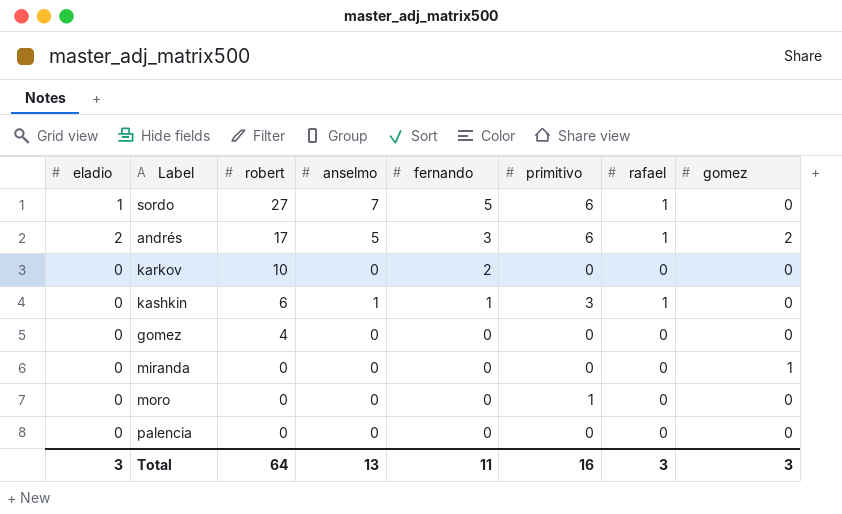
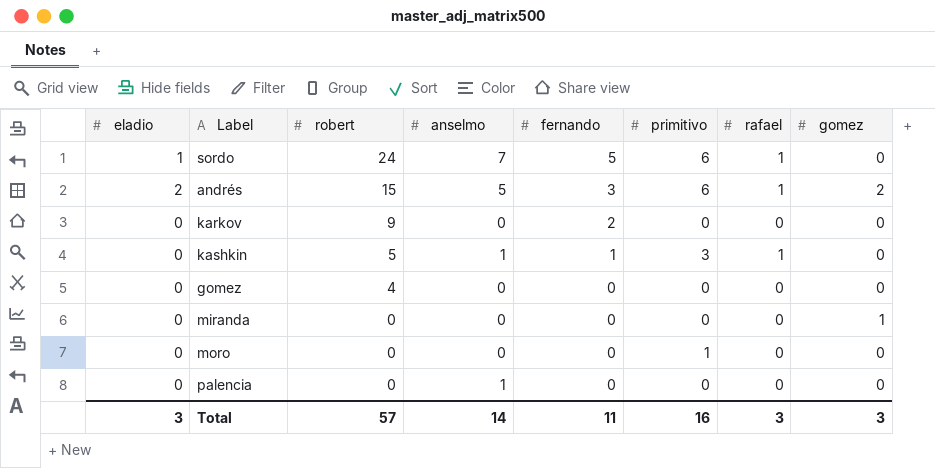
sordo | robert: 27 -> 24
andrés | robert: 17 -> 15
karkov | robert: 10 -> 9
kashkin | robert: 6 -> 5
palencia | anselmo: 0 -> 1
Total | robert: 64 -> 57
Total | anselmo: 13 -> 14

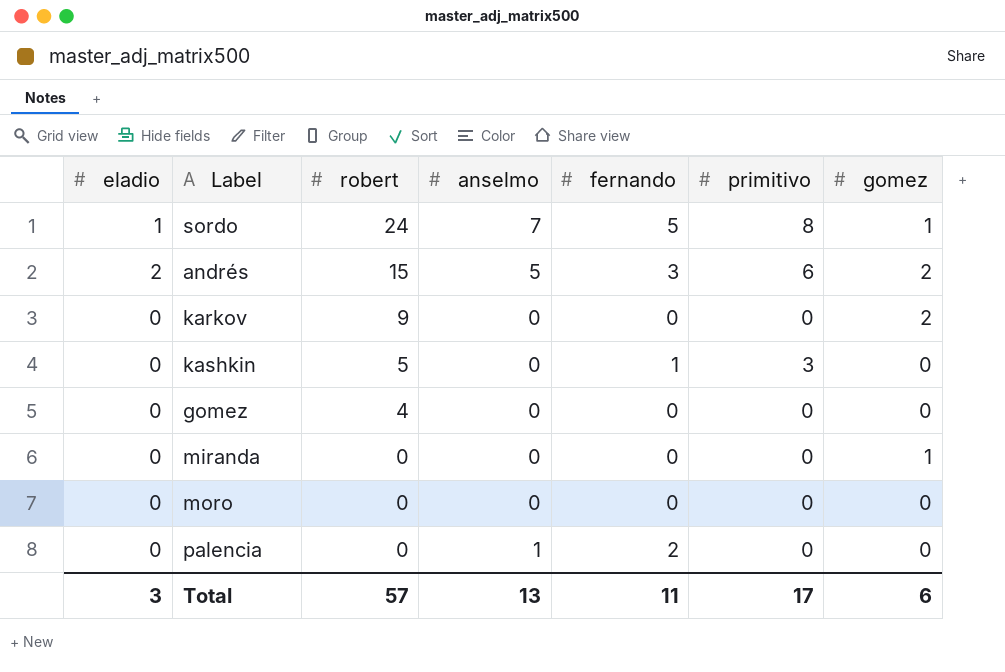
column rafael | position: 7 -> none
sordo | primitivo: 6 -> 8
sordo | gomez: 0 -> 1
karkov | fernando: 2 -> 0
karkov | gomez: 0 -> 2
kashkin | anselmo: 1 -> 0
moro | primitivo: 1 -> 0
palencia | fernando: 0 -> 2
Total | anselmo: 14 -> 13
Total | primitivo: 16 -> 17
Total | gomez: 3 -> 6

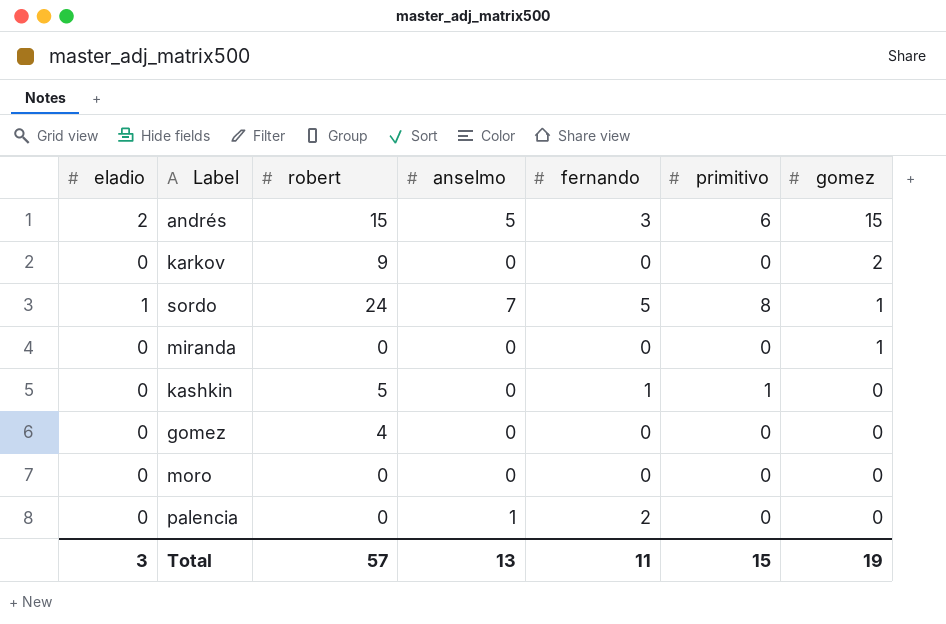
row order: robert descending -> gomez descending
andrés | gomez: 2 -> 15
kashkin | primitivo: 3 -> 1
Total | primitivo: 17 -> 15
Total | gomez: 6 -> 19

